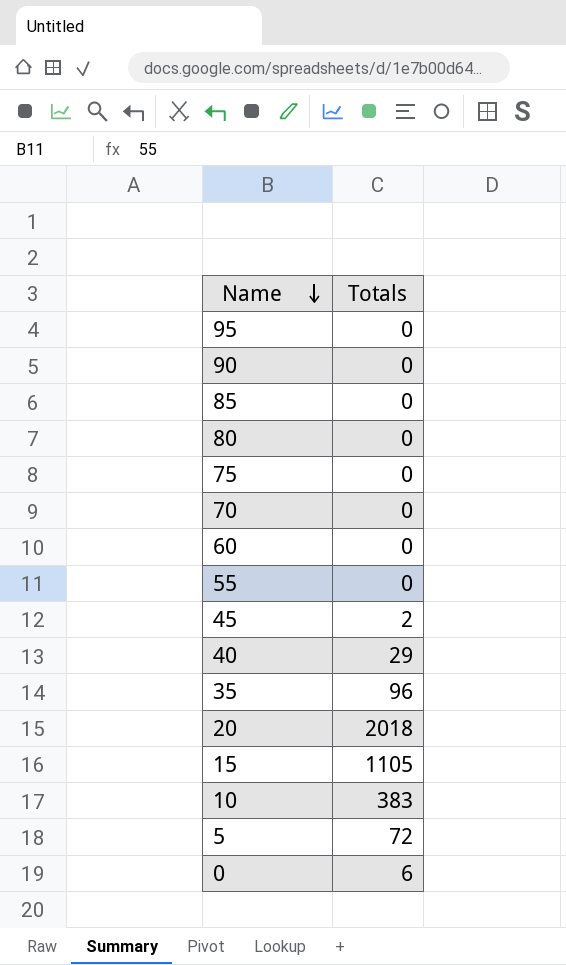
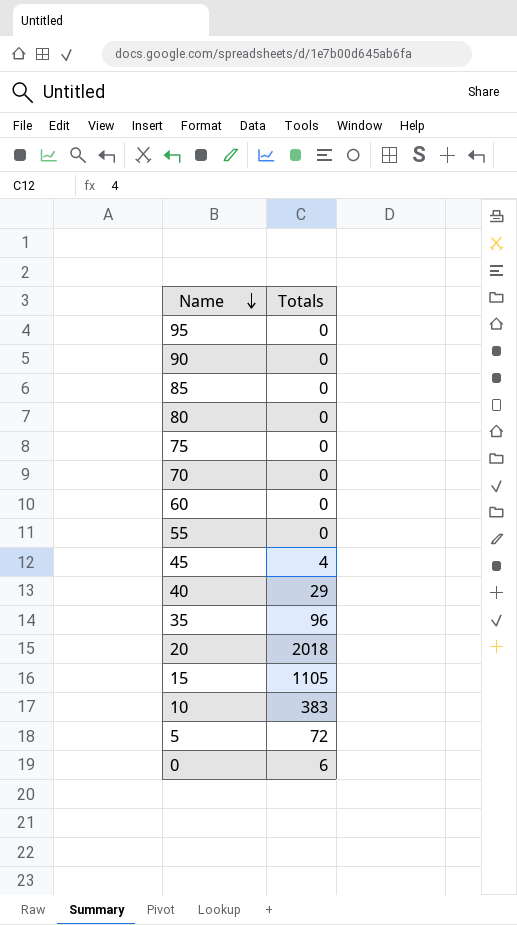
45 | Totals: 2 -> 4

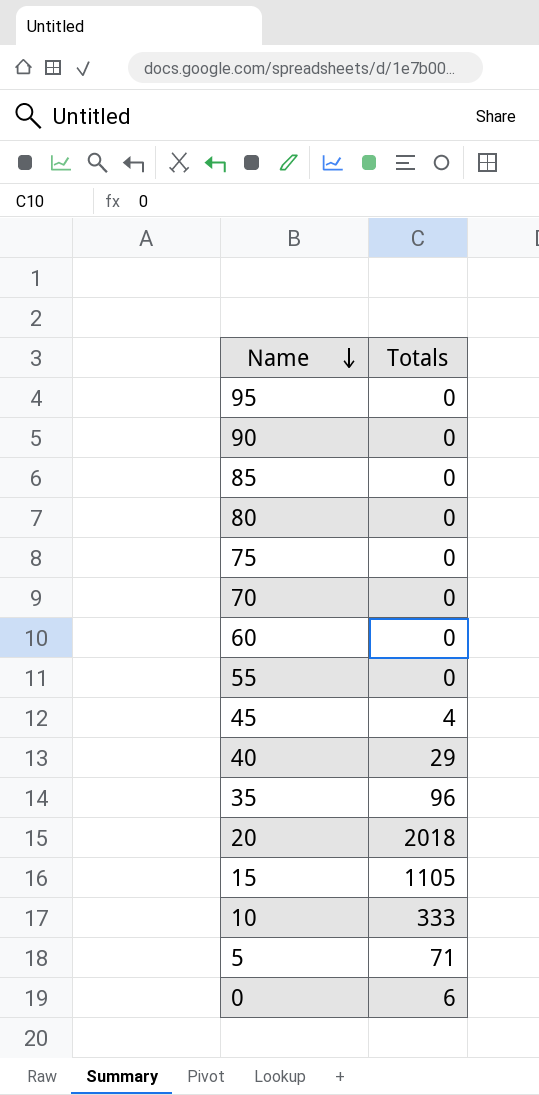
10 | Totals: 383 -> 333
5 | Totals: 72 -> 71

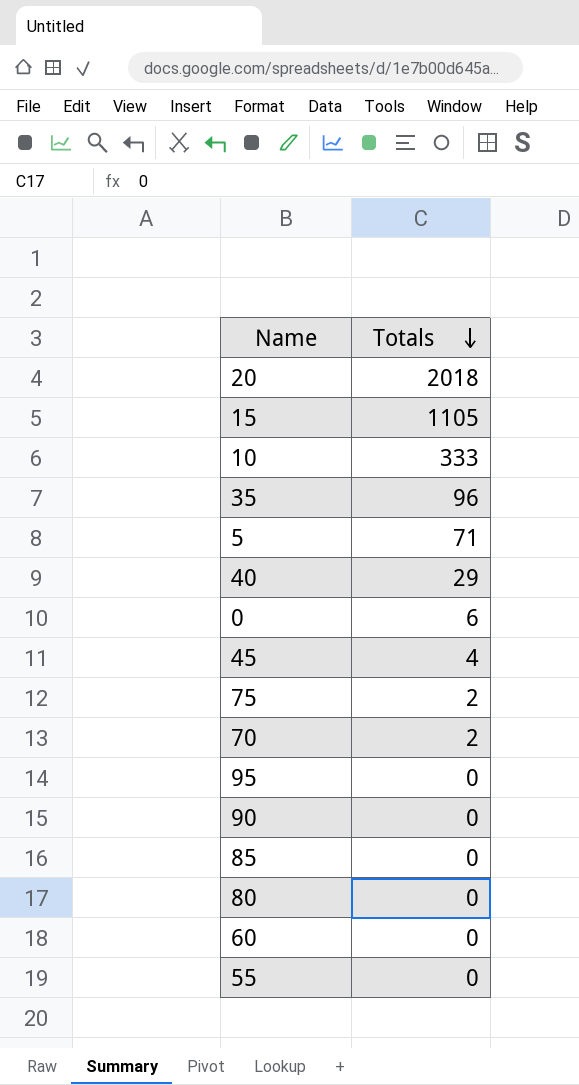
row order: Name descending -> Totals descending
75 | Totals: 0 -> 2
70 | Totals: 0 -> 2

